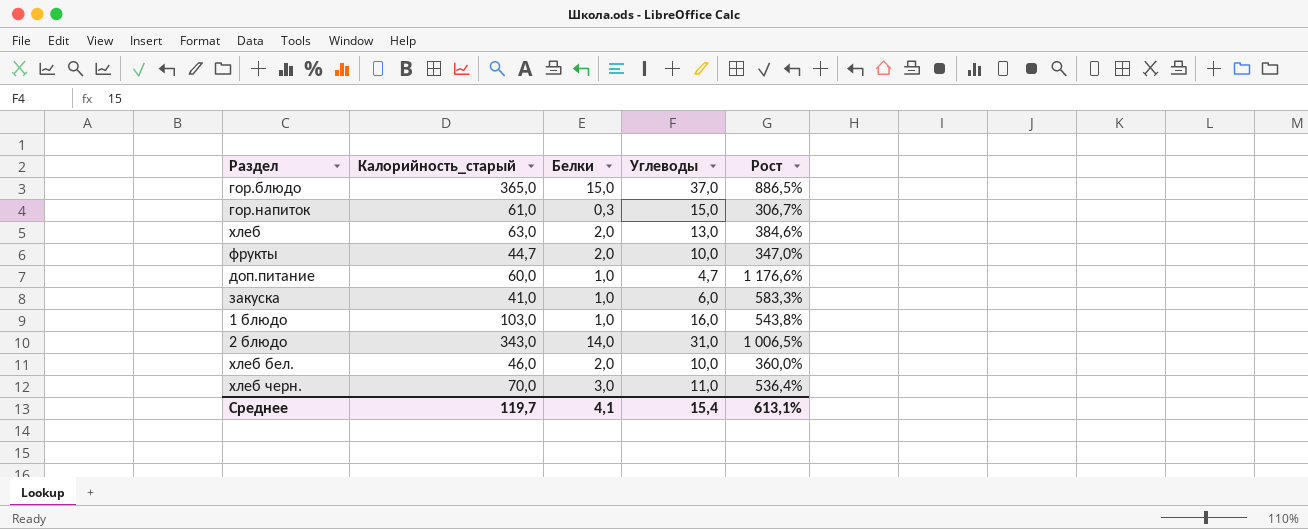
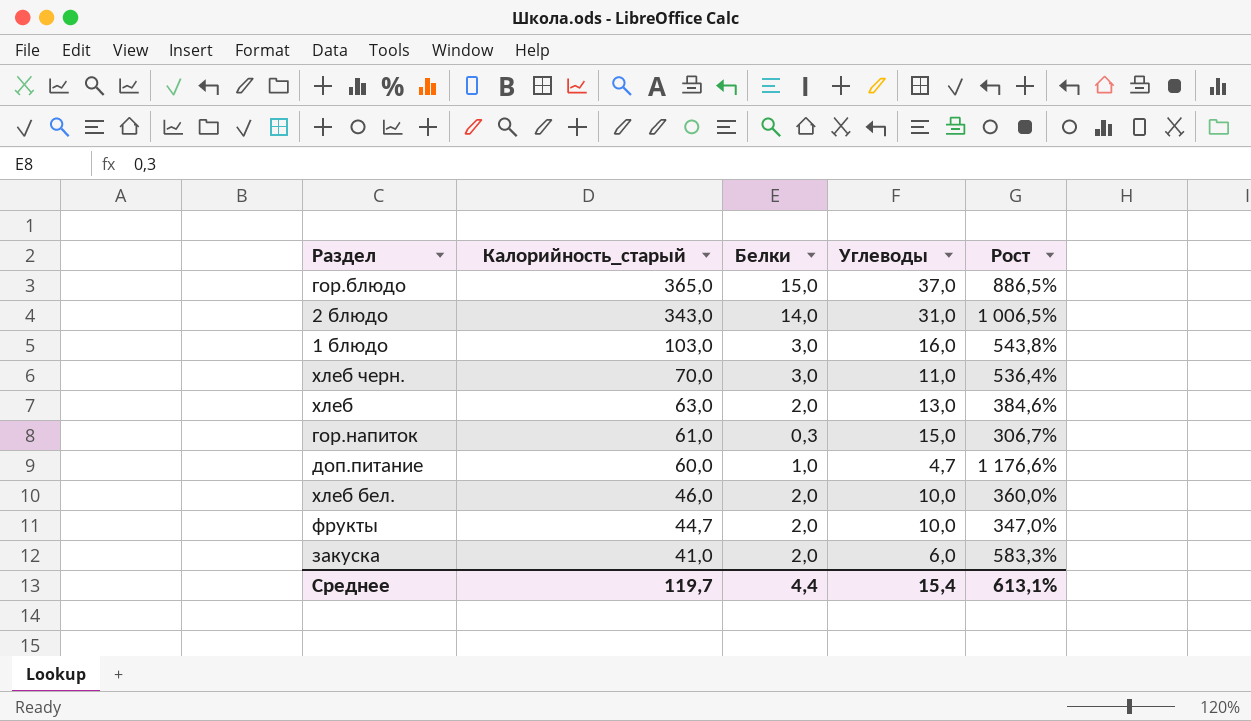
row order: none -> Калорийность_старый descending
1 блюдо | Белки: 1,0 -> 3,0
закуска | Белки: 1,0 -> 2,0
Среднее | Белки: 4,1 -> 4,4

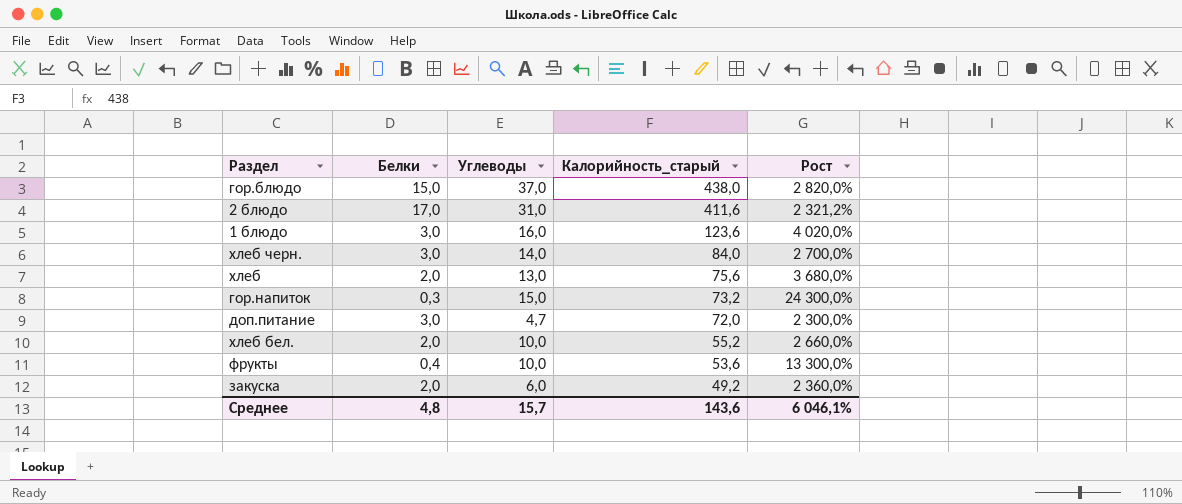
column Калорийность_старый | position: 2 -> 4
column Рост | formula: ([Калорийность_старый] - [Углеводы]) / [Углеводы] -> ([Калорийность_старый] - [Белки]) / [Белки]
гор.блюдо | Калорийность_старый: 365,0 -> 438,0
2 блюдо | Белки: 14,0 -> 17,0
2 блюдо | Калорийность_старый: 343,0 -> 411,6
1 блюдо | Калорийность_старый: 103,0 -> 123,6
хлеб черн. | Углеводы: 11,0 -> 14,0
хлеб черн. | Калорийность_старый: 70,0 -> 84,0
хлеб | Калорийность_старый: 63,0 -> 75,6
гор.напиток | Калорийность_старый: 61,0 -> 73,2
доп.питание | Белки: 1,0 -> 3,0
доп.питание | Калорийность_старый: 60,0 -> 72,0
хлеб бел. | Калорийность_старый: 46,0 -> 55,2
фрукты | Белки: 2,0 -> 0,4
фрукты | Калорийность_старый: 44,7 -> 53,6
закуска | Калорийность_старый: 41,0 -> 49,2
Среднее | Белки: 4,4 -> 4,8
Среднее | Углеводы: 15,4 -> 15,7
Среднее | Калорийность_старый: 119,7 -> 143,6
Среднее | Рост: 613,1% -> 6 046,1%

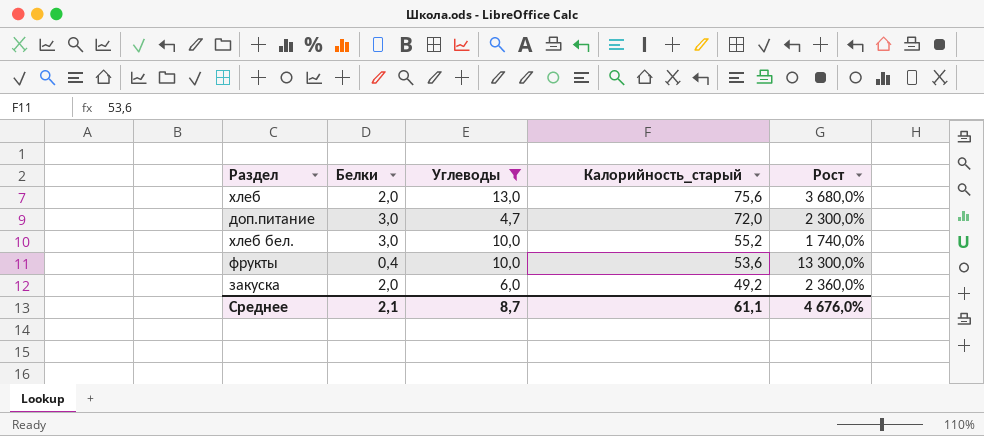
filter: none -> Углеводы <= 13,0
хлеб бел. | Белки: 2,0 -> 3,0
хлеб бел. | Рост: 2 660,0% -> 1 740,0%
Среднее | Белки: 4,8 -> 2,1
Среднее | Углеводы: 15,7 -> 8,7
Среднее | Калорийность_старый: 143,6 -> 61,1
Среднее | Рост: 6 046,1% -> 4 676,0%

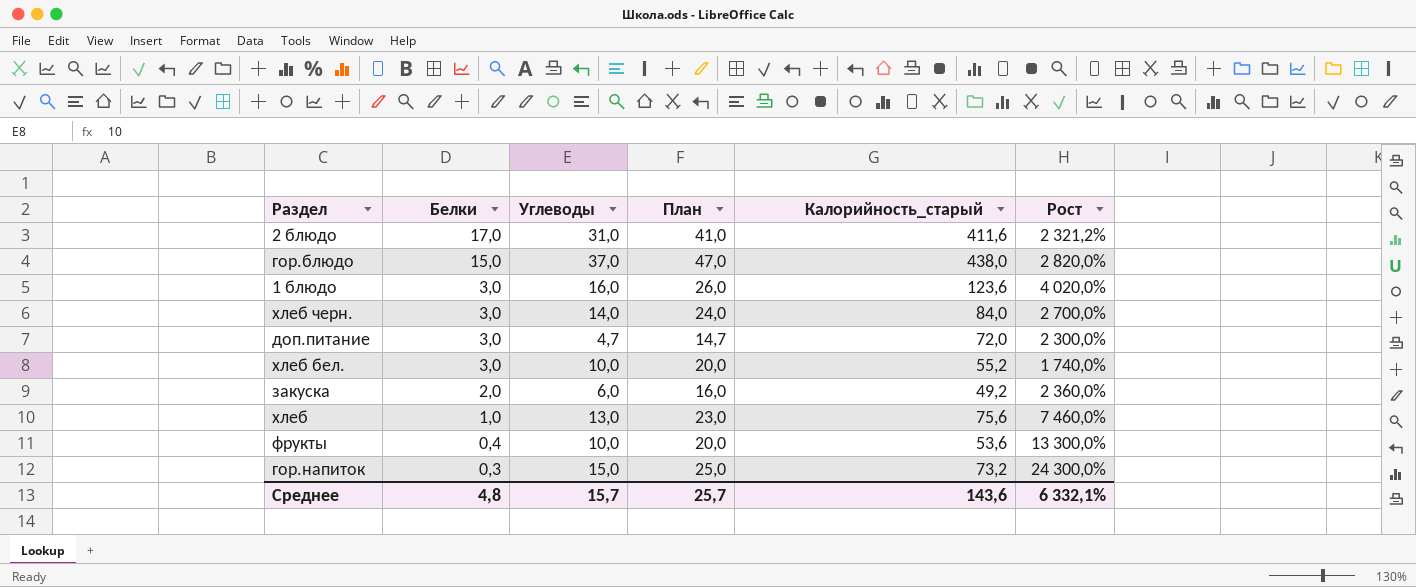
filter: Углеводы <= 13,0 -> none
row order: Калорийность_старый descending -> Белки descending
column План | formula: none -> [Углеводы] + 10
хлеб | Белки: 2,0 -> 1,0
хлеб | Рост: 3 680,0% -> 7 460,0%
Среднее | Белки: 2,1 -> 4,8
Среднее | Углеводы: 8,7 -> 15,7
Среднее | Калорийность_старый: 61,1 -> 143,6
Среднее | Рост: 4 676,0% -> 6 332,1%

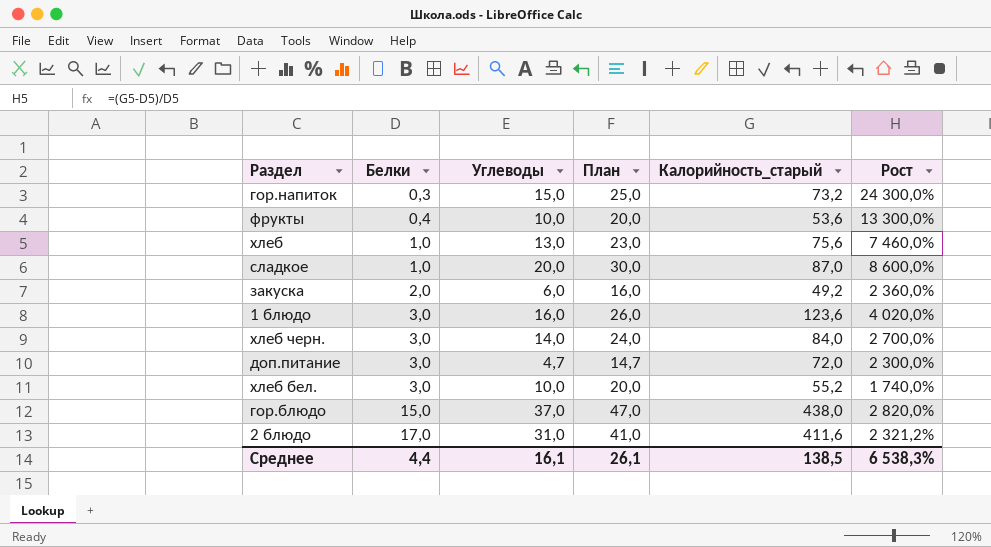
row order: Белки descending -> Белки ascending
row сладкое: none -> 1,0 | 20,0 | 30,0 | 87,0 | 8 600,0%
Среднее | Белки: 4,8 -> 4,4
Среднее | Углеводы: 15,7 -> 16,1
Среднее | План: 25,7 -> 26,1
Среднее | Калорийность_старый: 143,6 -> 138,5
Среднее | Рост: 6 332,1% -> 6 538,3%

